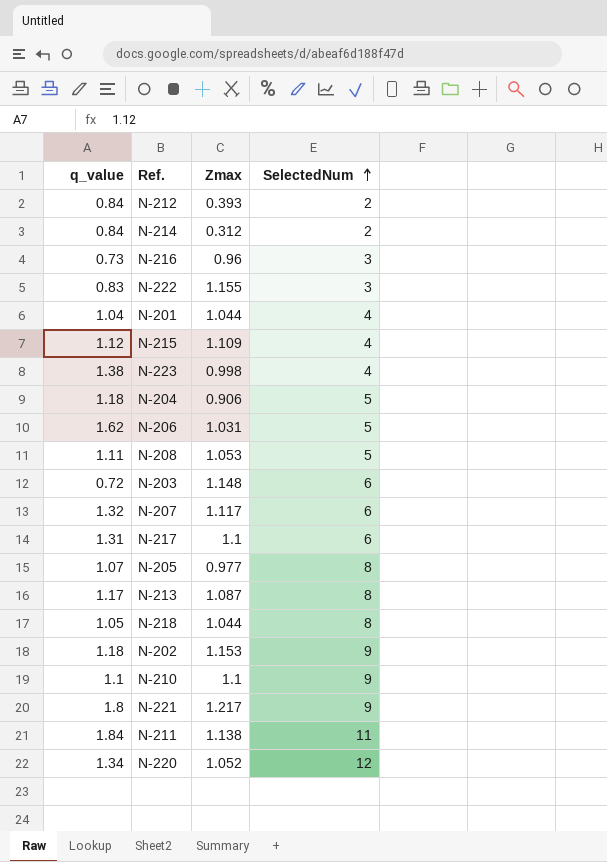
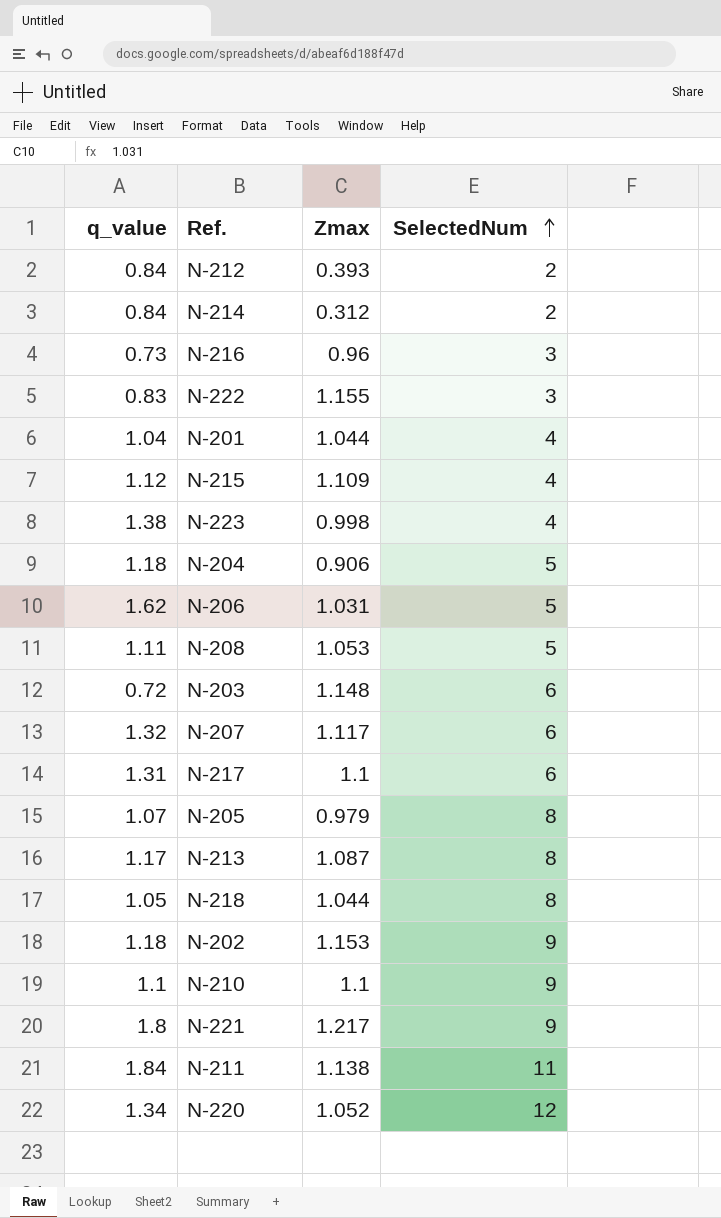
N-205 | Zmax: 0.977 -> 0.979

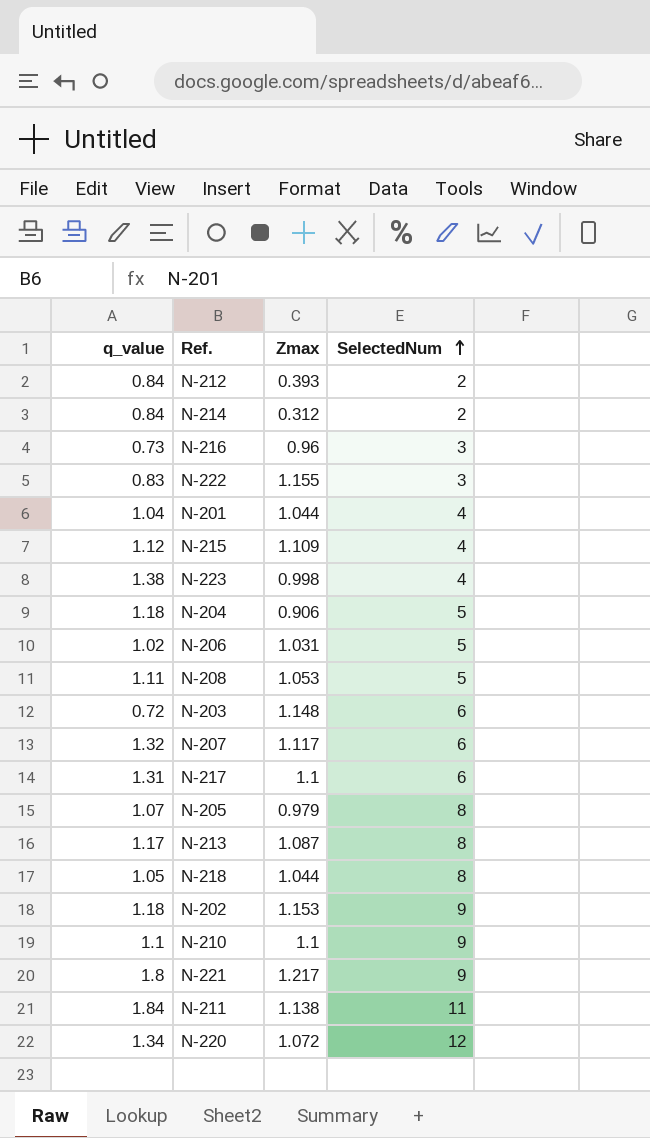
N-206 | q_value: 1.62 -> 1.02
N-220 | Zmax: 1.052 -> 1.072

